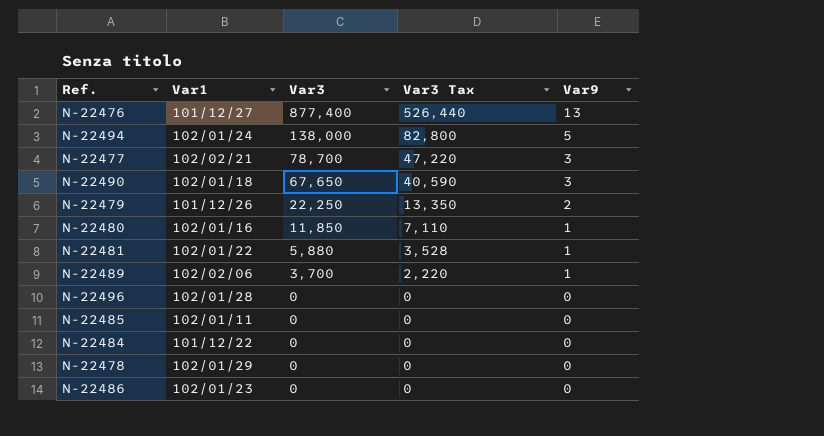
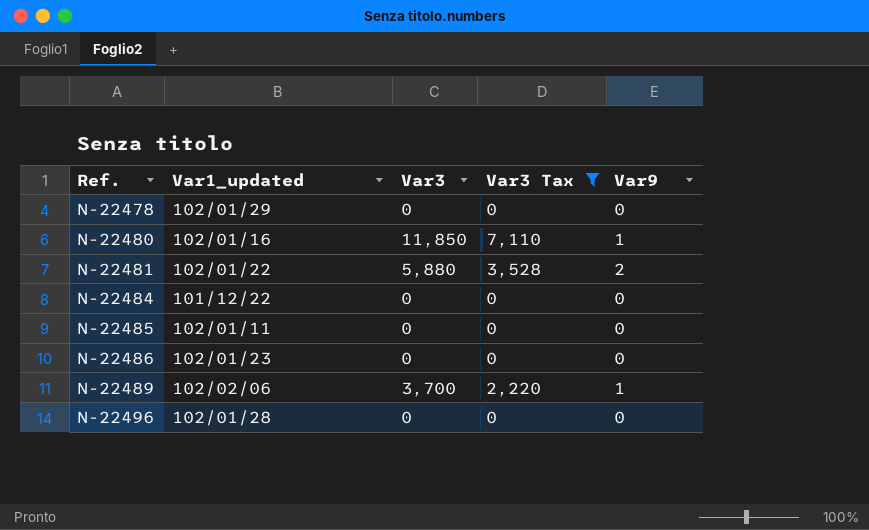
filter: none -> Var3 Tax <= 7,110
row order: Var3 descending -> Ref. ascending
column name: Var1 -> Var1_updated
N-22481 | Var9: 1 -> 2

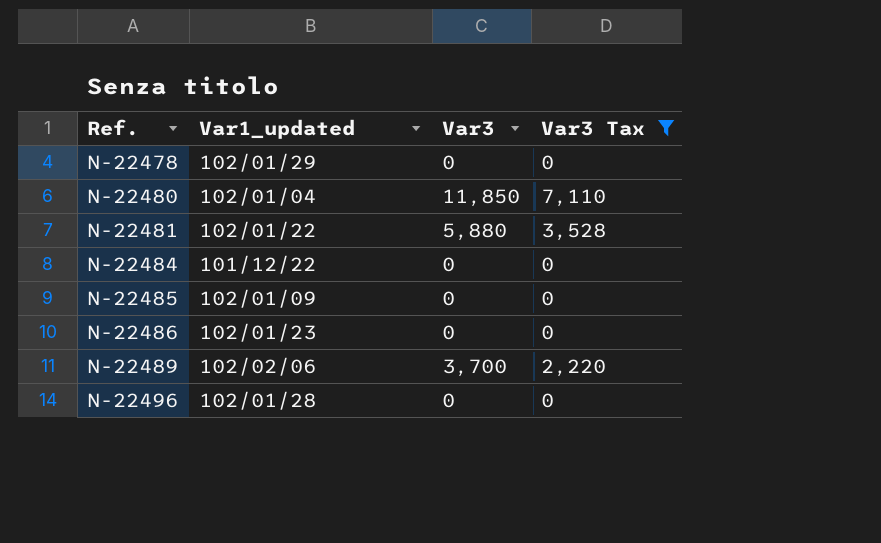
column Var9 | position: 5 -> none
N-22480 | Var1_updated: 102/01/16 -> 102/01/04
N-22485 | Var1_updated: 102/01/11 -> 102/01/09

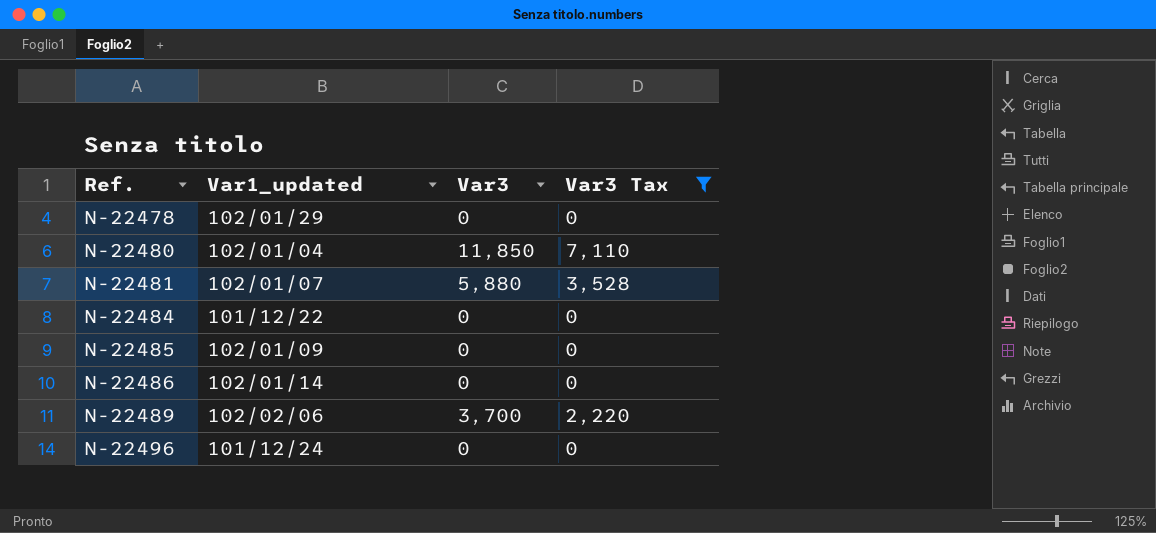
N-22481 | Var1_updated: 102/01/22 -> 102/01/07
N-22486 | Var1_updated: 102/01/23 -> 102/01/14
N-22496 | Var1_updated: 102/01/28 -> 101/12/24

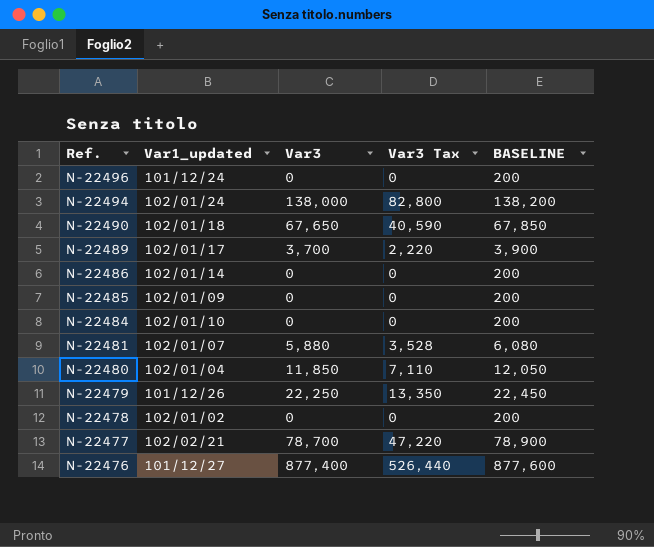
filter: Var3 Tax <= 7,110 -> none
row order: Ref. ascending -> Ref. descending
column BASELINE | formula: none -> [Var3] + 200
N-22489 | Var1_updated: 102/02/06 -> 102/01/17
N-22484 | Var1_updated: 101/12/22 -> 102/01/10
N-22478 | Var1_updated: 102/01/29 -> 102/01/02

